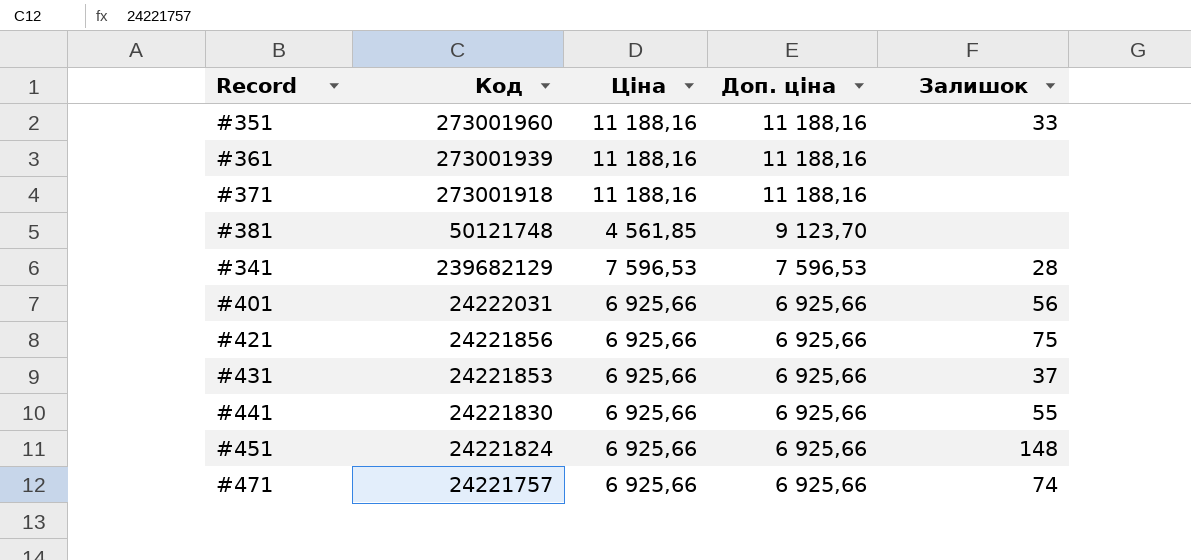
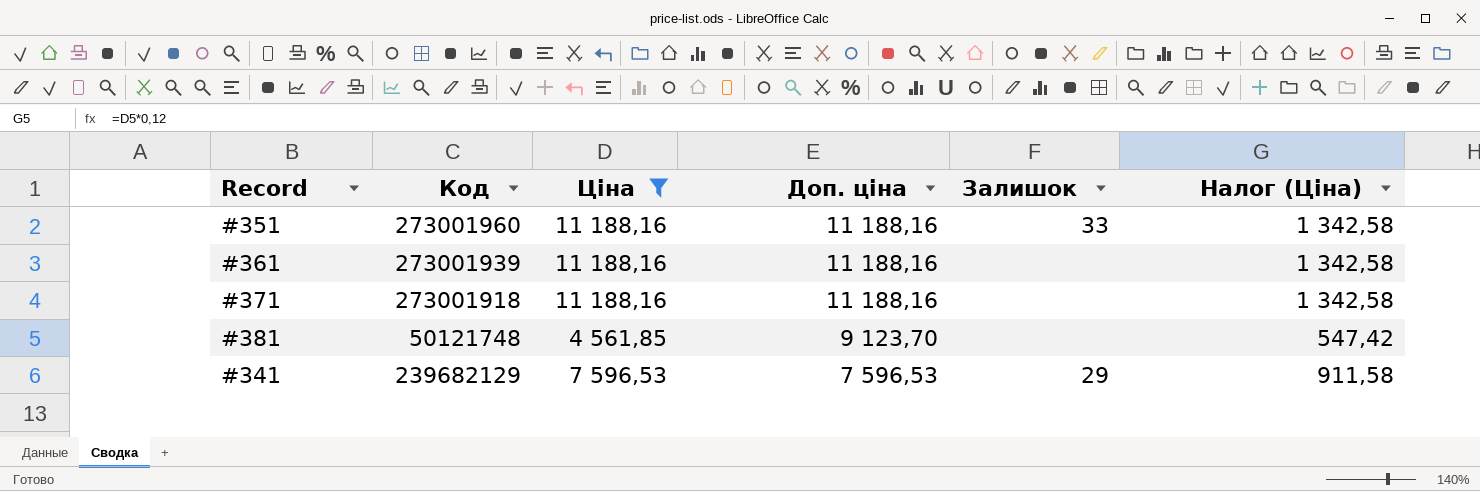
filter: none -> Ціна != 6 925,66
column Налог (Ціна) | formula: none -> [Ціна] * 0,12
#341 | Залишок: 28 -> 29

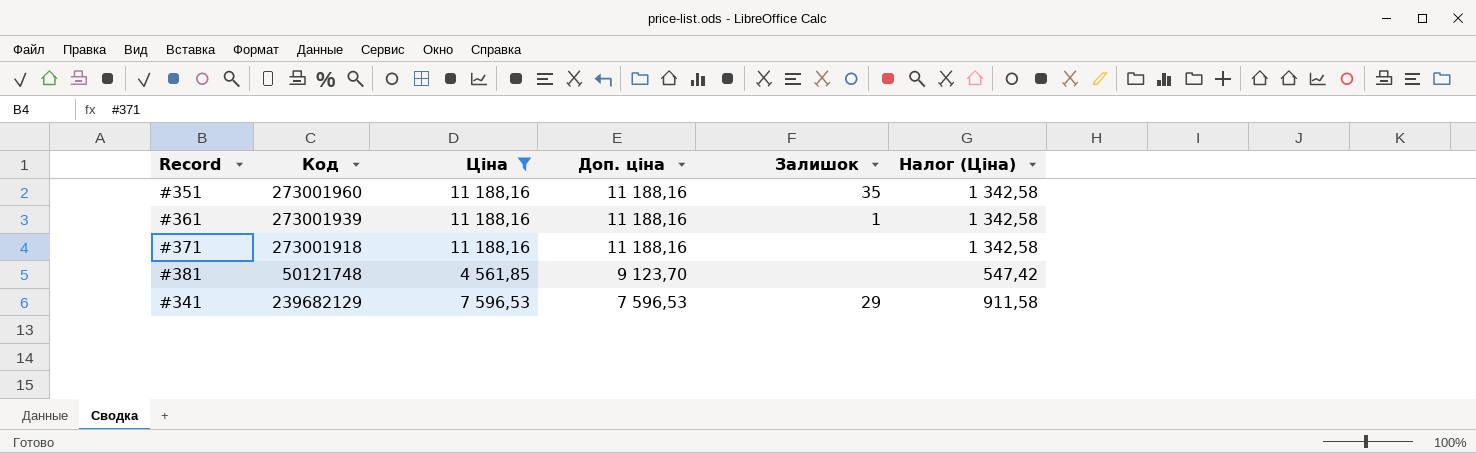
#351 | Залишок: 33 -> 35
#361 | Залишок: none -> 1

